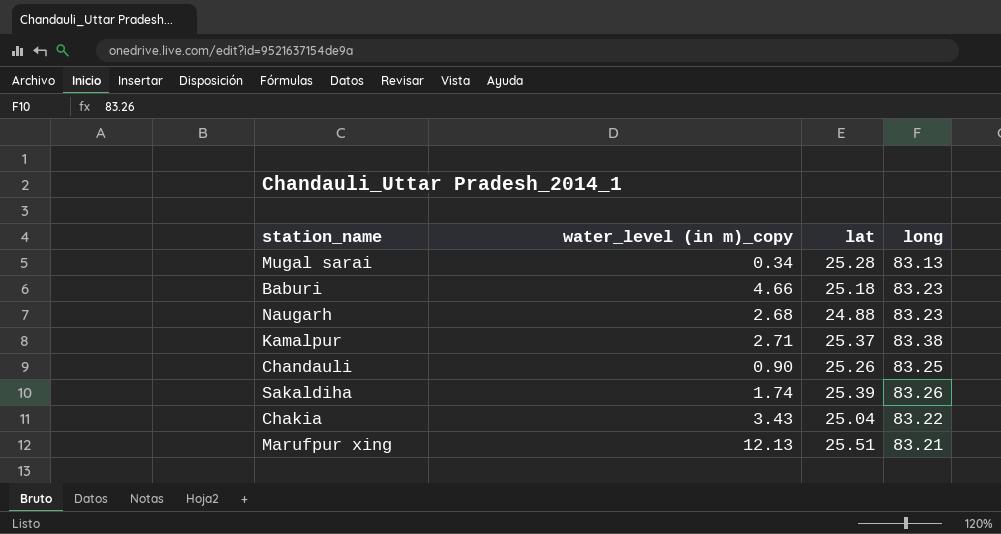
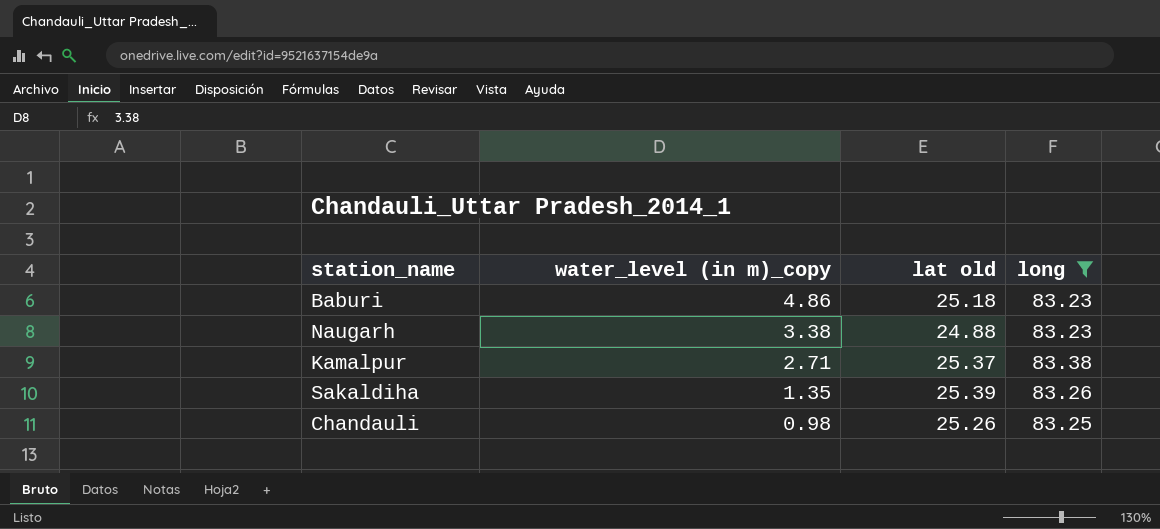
filter: none -> long >= 83.23
row order: none -> water_level (in m)_copy descending
column name: lat -> lat old
Baburi | water_level (in m)_copy: 4.66 -> 4.86
Naugarh | water_level (in m)_copy: 2.68 -> 3.38
Sakaldiha | water_level (in m)_copy: 1.74 -> 1.35
Chandauli | water_level (in m)_copy: 0.90 -> 0.98

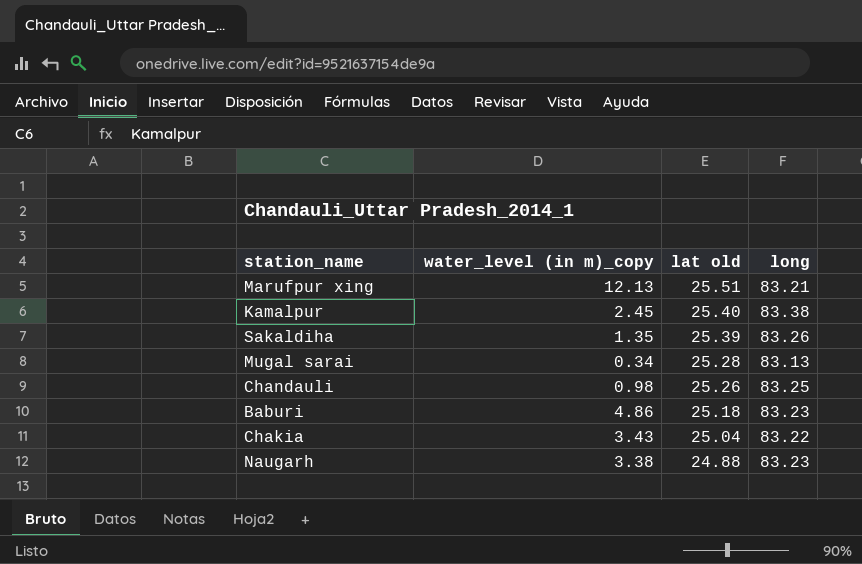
filter: long >= 83.23 -> none
row order: water_level (in m)_copy descending -> lat old descending
Kamalpur | water_level (in m)_copy: 2.71 -> 2.45
Kamalpur | lat old: 25.37 -> 25.40

